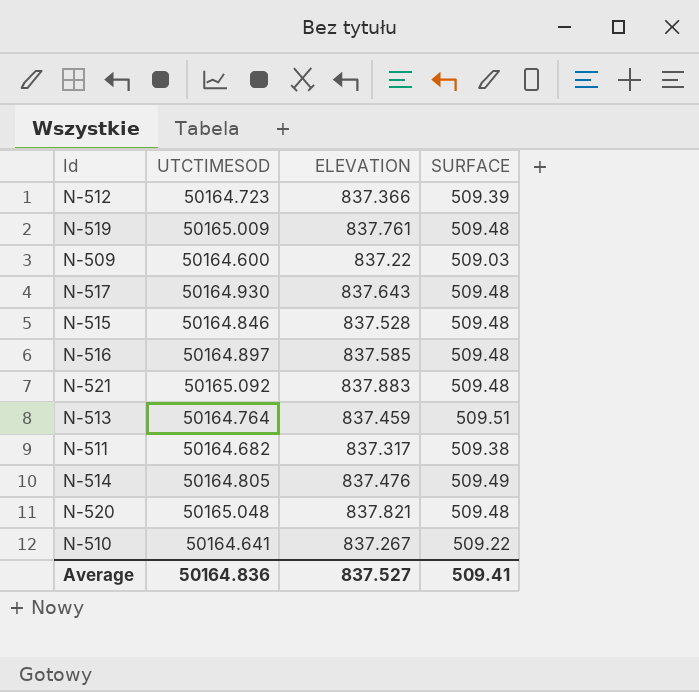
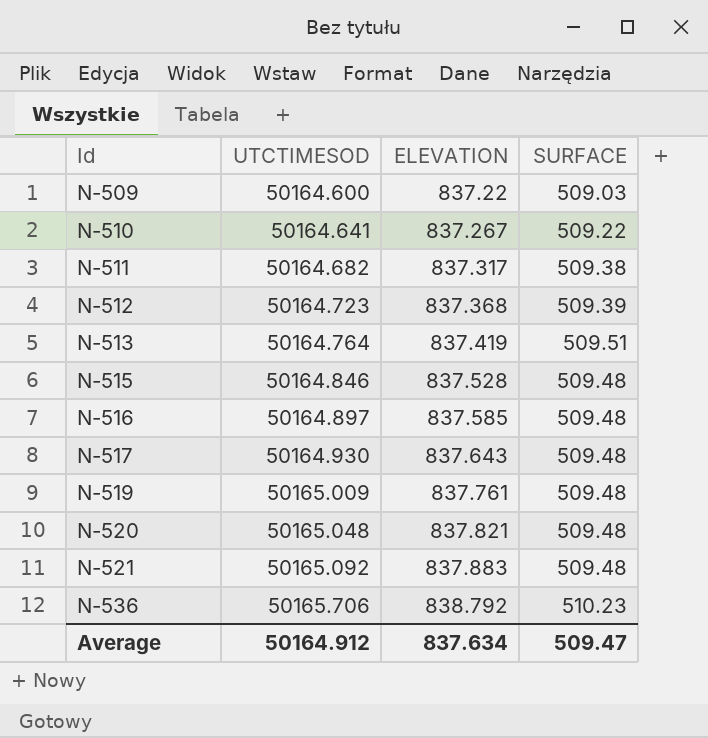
row order: none -> Id ascending
row N-514: 50164.805 | 837.476 | 509.49 -> none
N-512 | ELEVATION: 837.366 -> 837.368
N-513 | ELEVATION: 837.459 -> 837.419
row N-536: none -> 50165.706 | 838.792 | 510.23
Average | UTCTIMESOD: 50164.836 -> 50164.912
Average | ELEVATION: 837.527 -> 837.634
Average | SURFACE: 509.41 -> 509.47

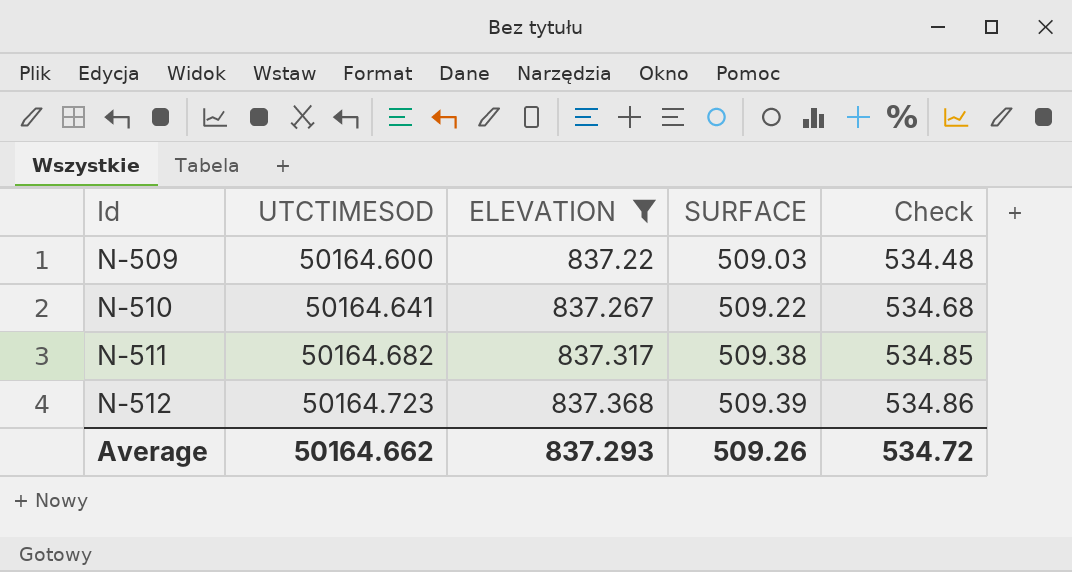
filter: none -> ELEVATION <= 837.368
column Check | formula: none -> [SURFACE] * 1.05
Average | UTCTIMESOD: 50164.912 -> 50164.662
Average | ELEVATION: 837.634 -> 837.293
Average | SURFACE: 509.47 -> 509.26

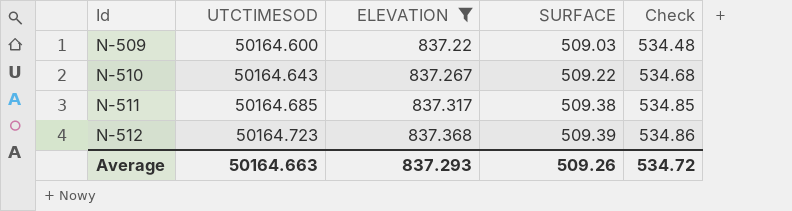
N-510 | UTCTIMESOD: 50164.641 -> 50164.643
N-511 | UTCTIMESOD: 50164.682 -> 50164.685
Average | UTCTIMESOD: 50164.662 -> 50164.663

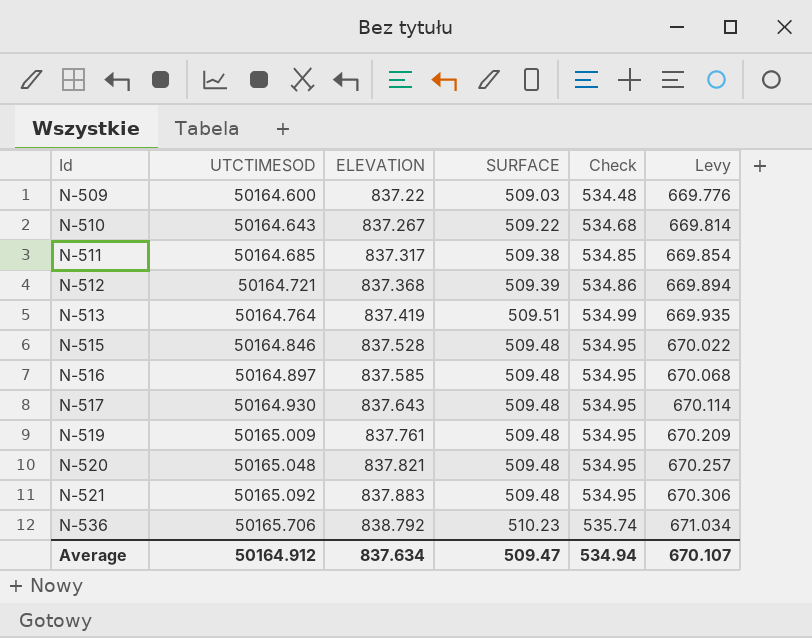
filter: ELEVATION <= 837.368 -> none
column Levy | formula: none -> [ELEVATION] * 0.8
N-512 | UTCTIMESOD: 50164.723 -> 50164.721
Average | UTCTIMESOD: 50164.663 -> 50164.912
Average | ELEVATION: 837.293 -> 837.634
Average | SURFACE: 509.26 -> 509.47
Average | Check: 534.72 -> 534.94

